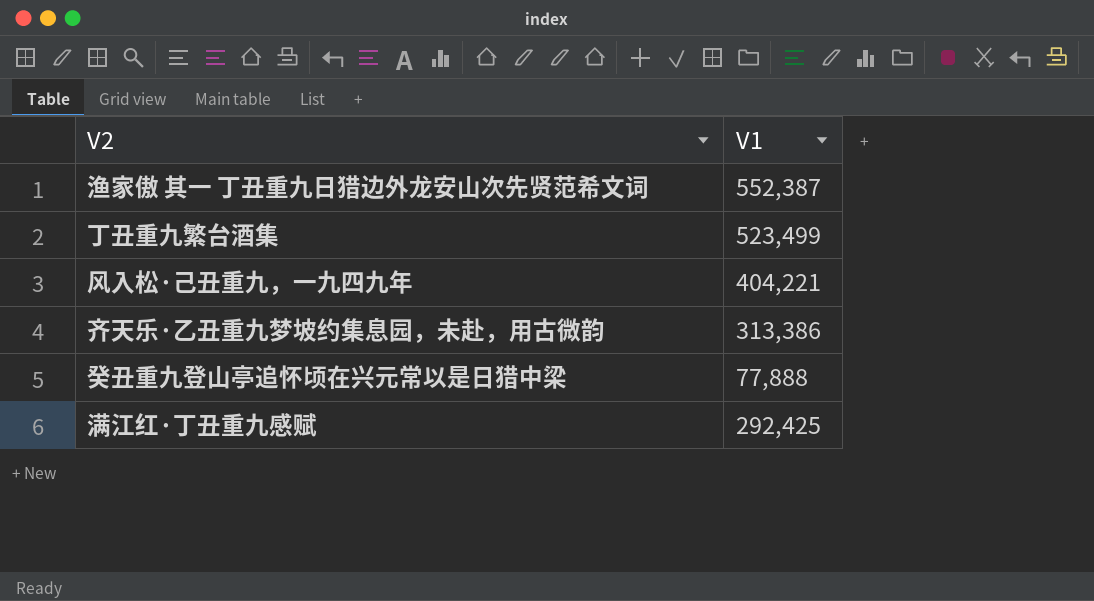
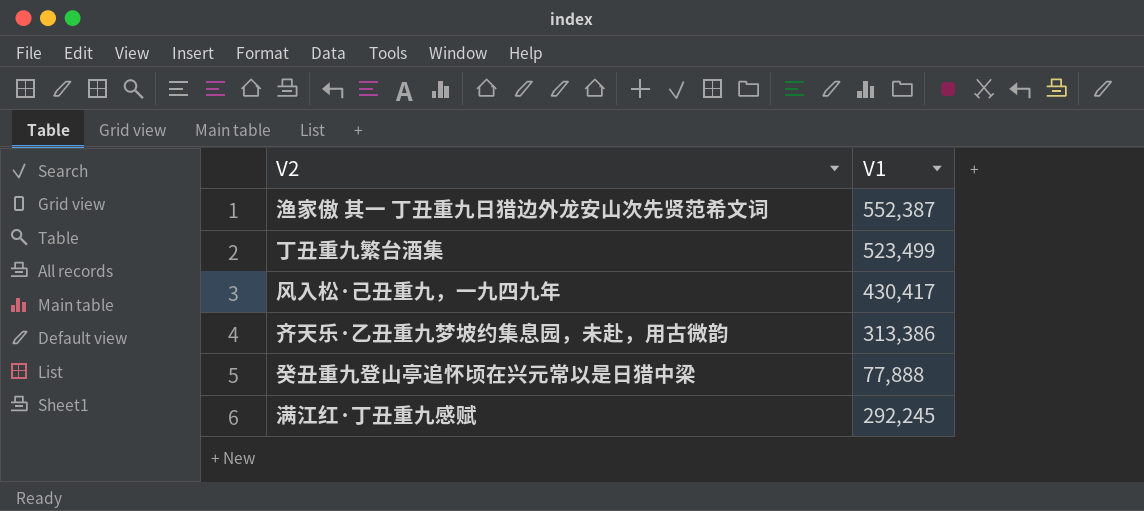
风入松·己丑重九，一九四九年 | V1: 404,221 -> 430,417
满江红·丁丑重九感赋 | V1: 292,425 -> 292,245

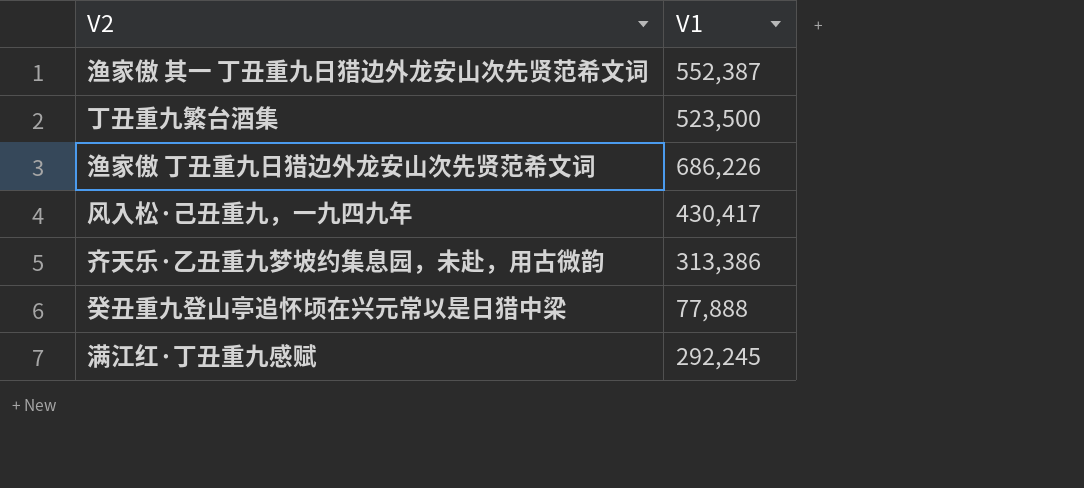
丁丑重九繁台酒集 | V1: 523,499 -> 523,500
row 渔家傲 丁丑重九日猎边外龙安山次先贤范希文词: none -> 686,226

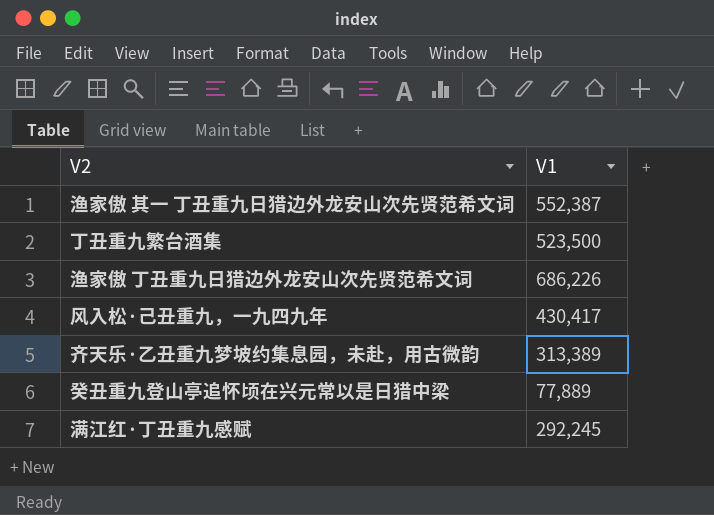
齐天乐·乙丑重九梦坡约集息园，未赴，用古微韵 | V1: 313,386 -> 313,389
癸丑重九登山亭追怀顷在兴元常以是日猎中梁 | V1: 77,888 -> 77,889

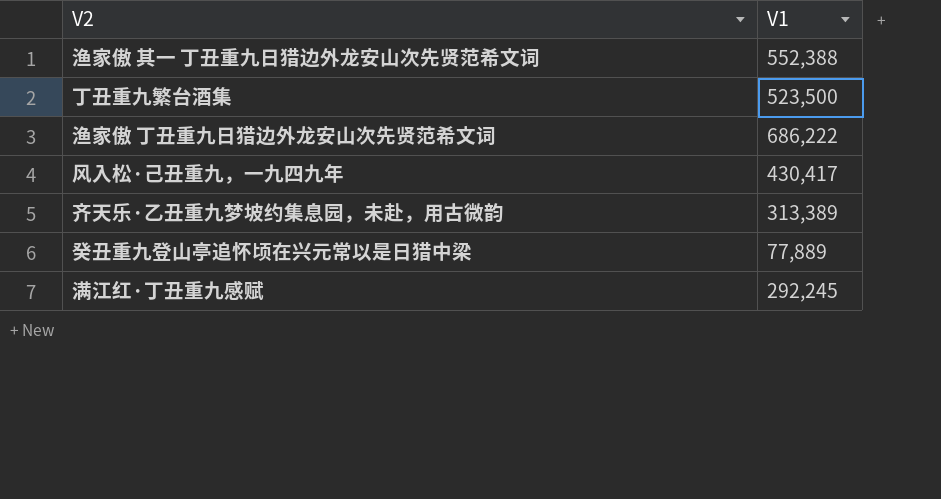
渔家傲 其一 丁丑重九日猎边外龙安山次先贤范希文词 | V1: 552,387 -> 552,388
渔家傲 丁丑重九日猎边外龙安山次先贤范希文词 | V1: 686,226 -> 686,222

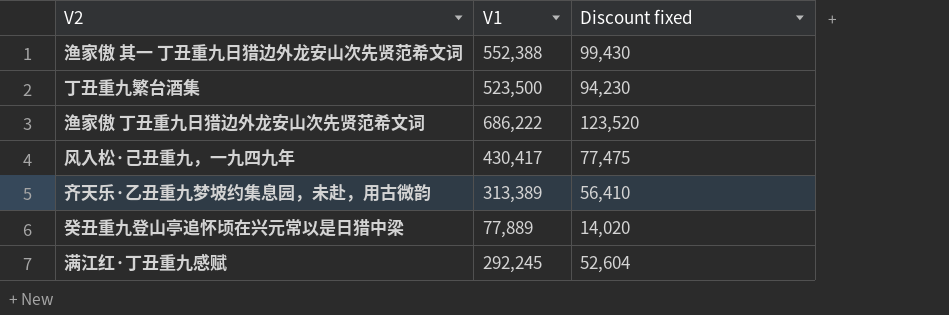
column Discount fixed | formula: none -> [V1] * 0.18

